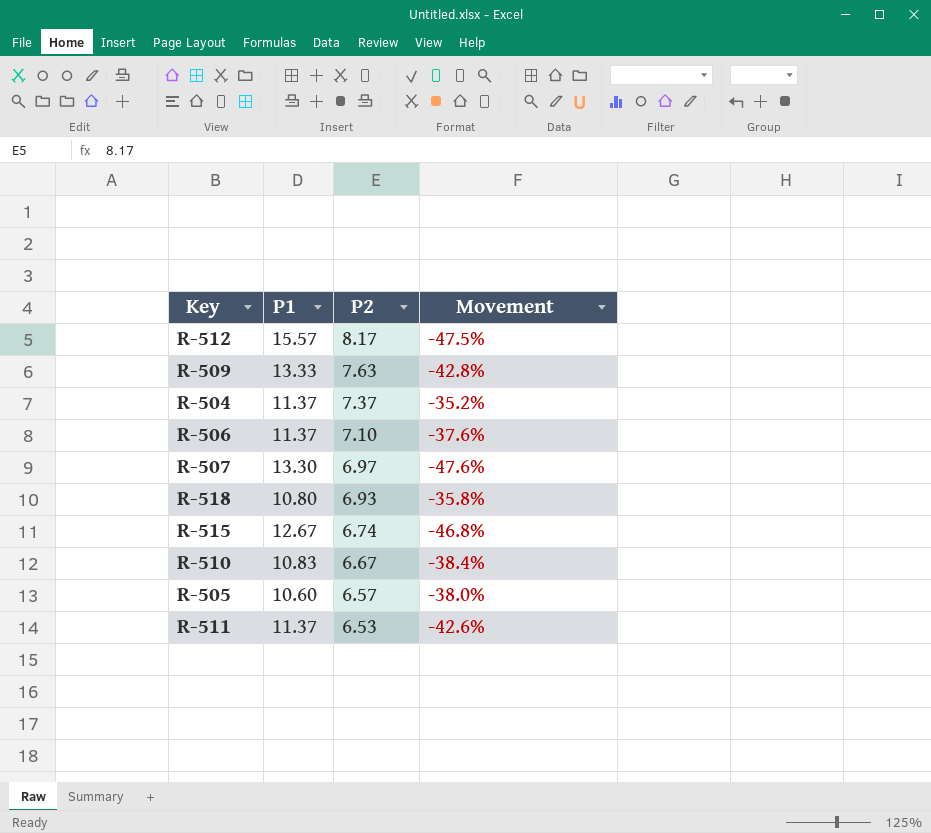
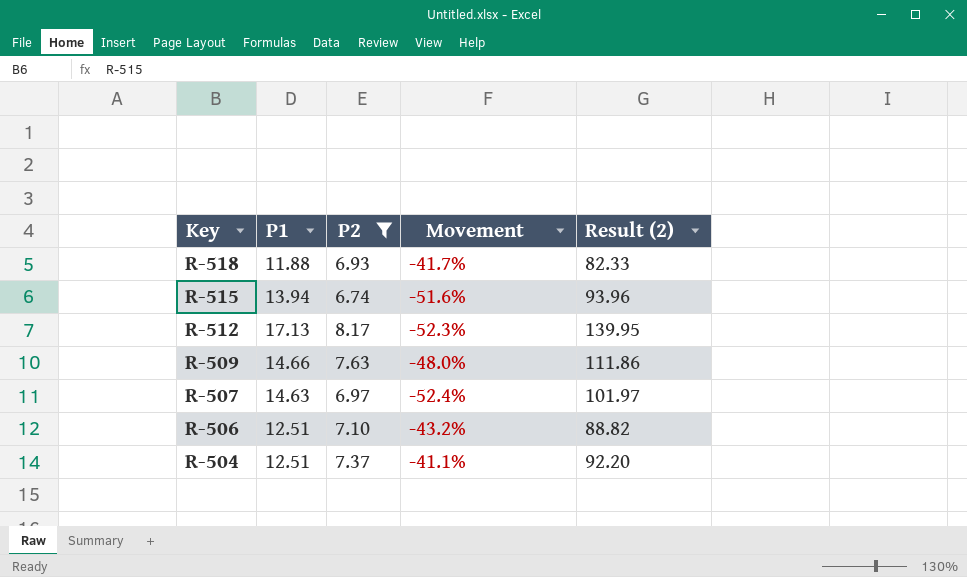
filter: none -> P2 >= 6.74
row order: P2 descending -> Key descending
column Result (2) | formula: none -> [P1] * [P2]
R-518 | P1: 10.80 -> 11.88
R-518 | Movement: -35.8% -> -41.7%
R-515 | P1: 12.67 -> 13.94
R-515 | Movement: -46.8% -> -51.6%
R-512 | P1: 15.57 -> 17.13
R-512 | Movement: -47.5% -> -52.3%
R-509 | P1: 13.33 -> 14.66
R-509 | Movement: -42.8% -> -48.0%
R-507 | P1: 13.30 -> 14.63
R-507 | Movement: -47.6% -> -52.4%
R-506 | P1: 11.37 -> 12.51
R-506 | Movement: -37.6% -> -43.2%
R-504 | P1: 11.37 -> 12.51
R-504 | Movement: -35.2% -> -41.1%

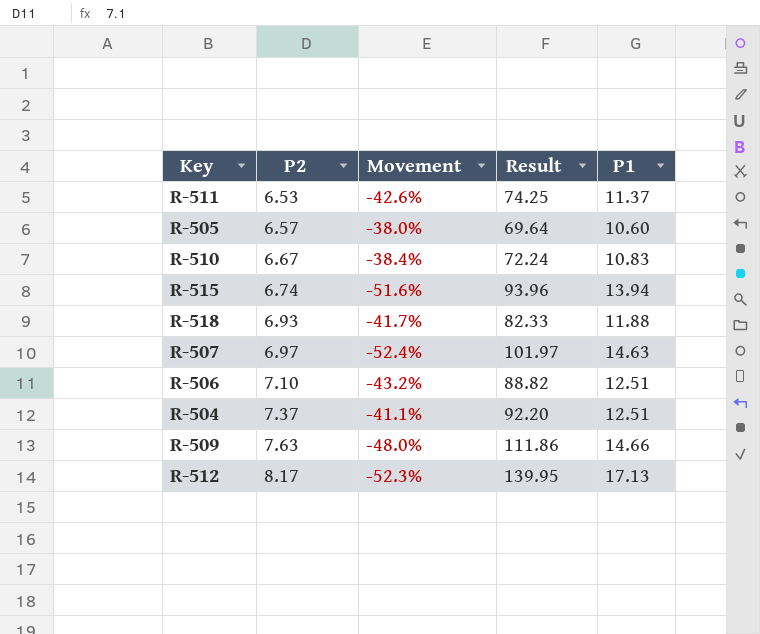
filter: P2 >= 6.74 -> none
row order: Key descending -> P2 ascending
column name: Result (2) -> Result
column P1 | position: 2 -> 5

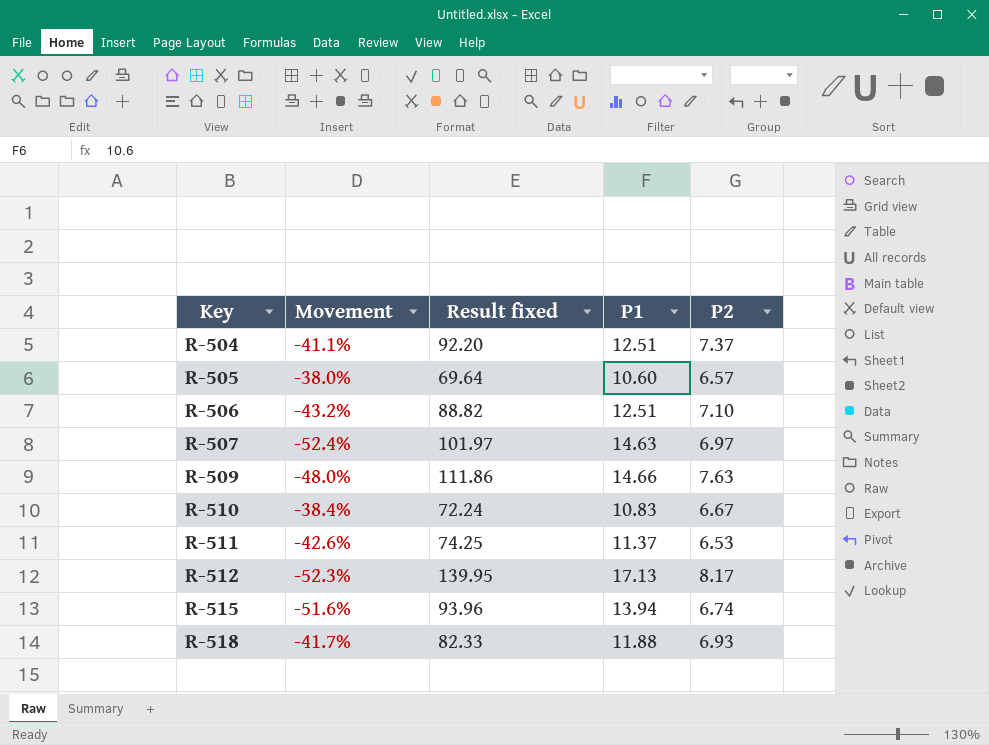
row order: P2 ascending -> Key ascending
column name: Result -> Result fixed
column P2 | position: 2 -> 5

